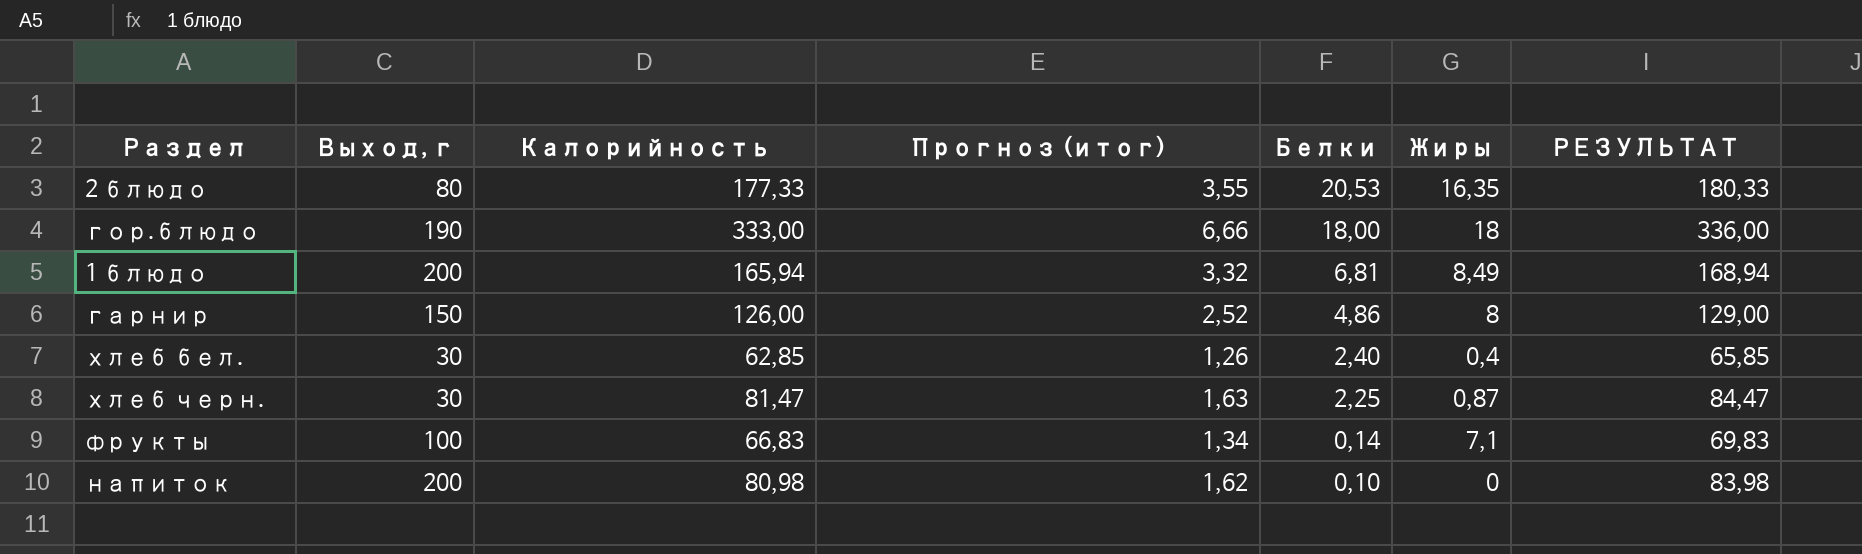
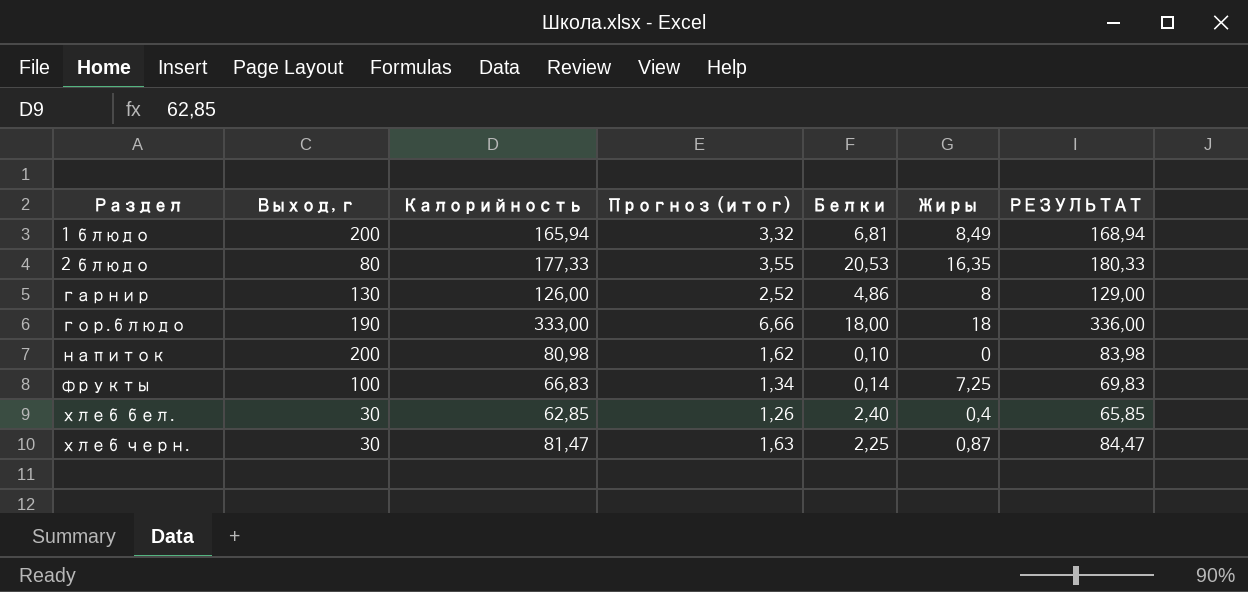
row order: Белки descending -> Раздел ascending
гарнир | Выход, г: 150 -> 130
фрукты | Жиры: 7,1 -> 7,25

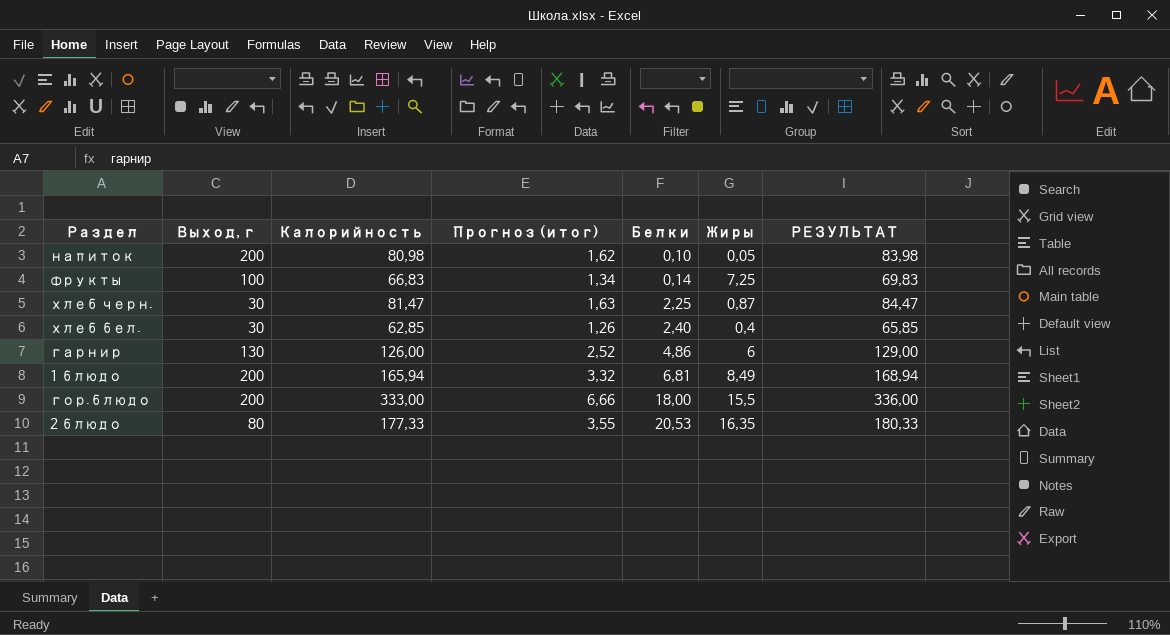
row order: Раздел ascending -> Белки ascending
напиток | Жиры: 0 -> 0,05
гарнир | Жиры: 8 -> 6
гор.блюдо | Выход, г: 190 -> 200
гор.блюдо | Жиры: 18 -> 15,5

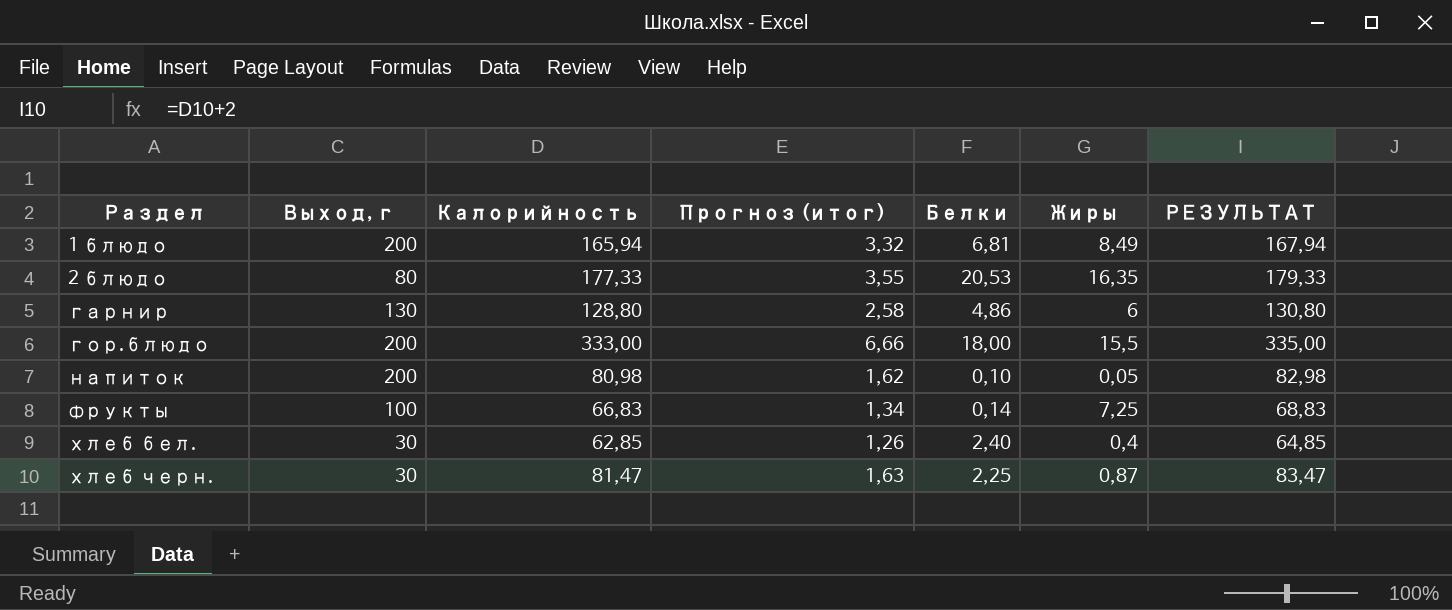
row order: Белки ascending -> Раздел ascending
column РЕЗУЛЬТАТ | formula: [Калорийность] + 3 -> [Калорийность] + 2
гарнир | Калорийность: 126,00 -> 128,80
гарнир | Прогноз (итог): 2,52 -> 2,58

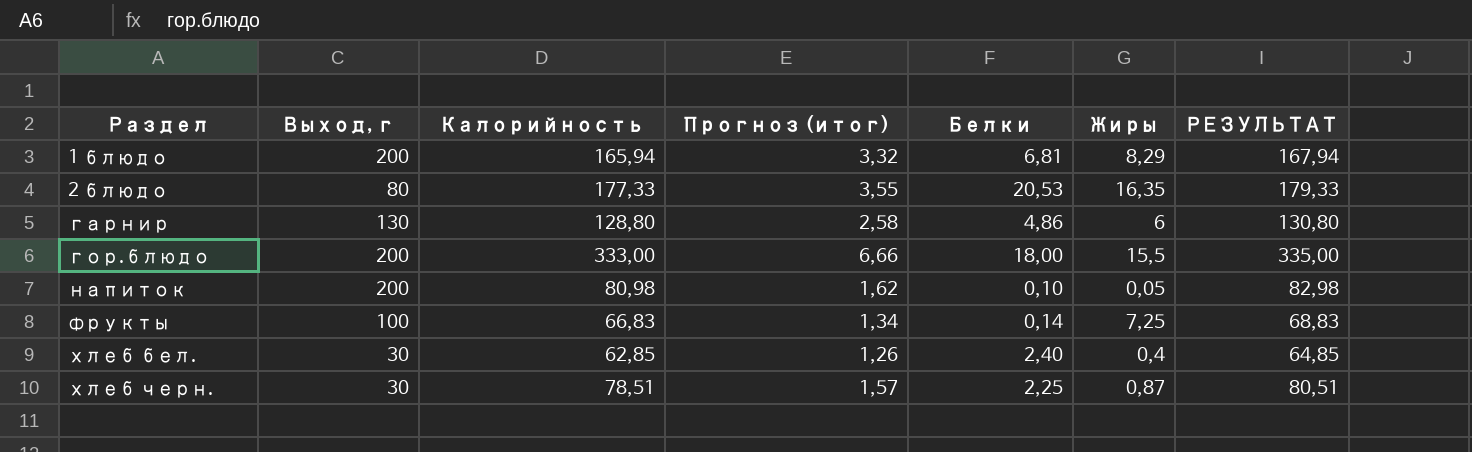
1 блюдо | Жиры: 8,49 -> 8,29
хлеб черн. | Калорийность: 81,47 -> 78,51
хлеб черн. | Прогноз (итог): 1,63 -> 1,57
хлеб черн. | РЕЗУЛЬТАТ: 83,47 -> 80,51

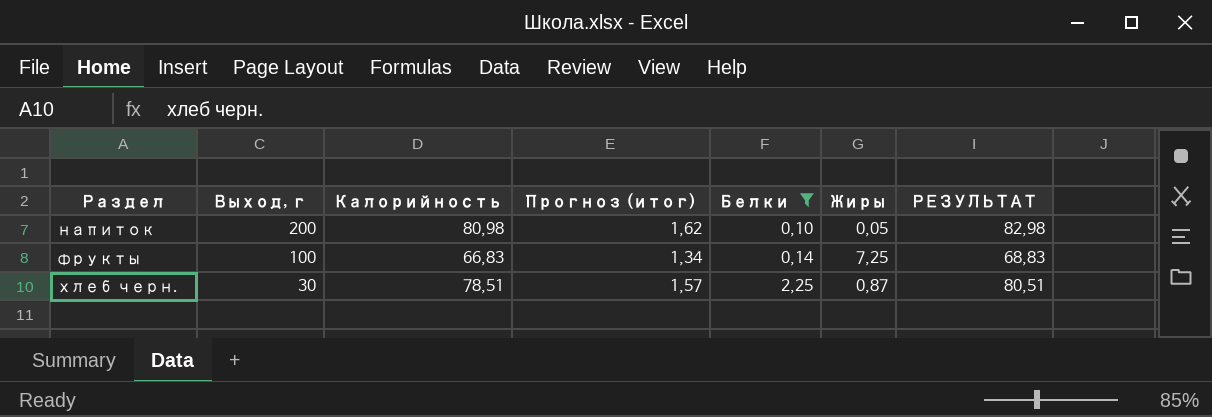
filter: none -> Белки <= 2,25

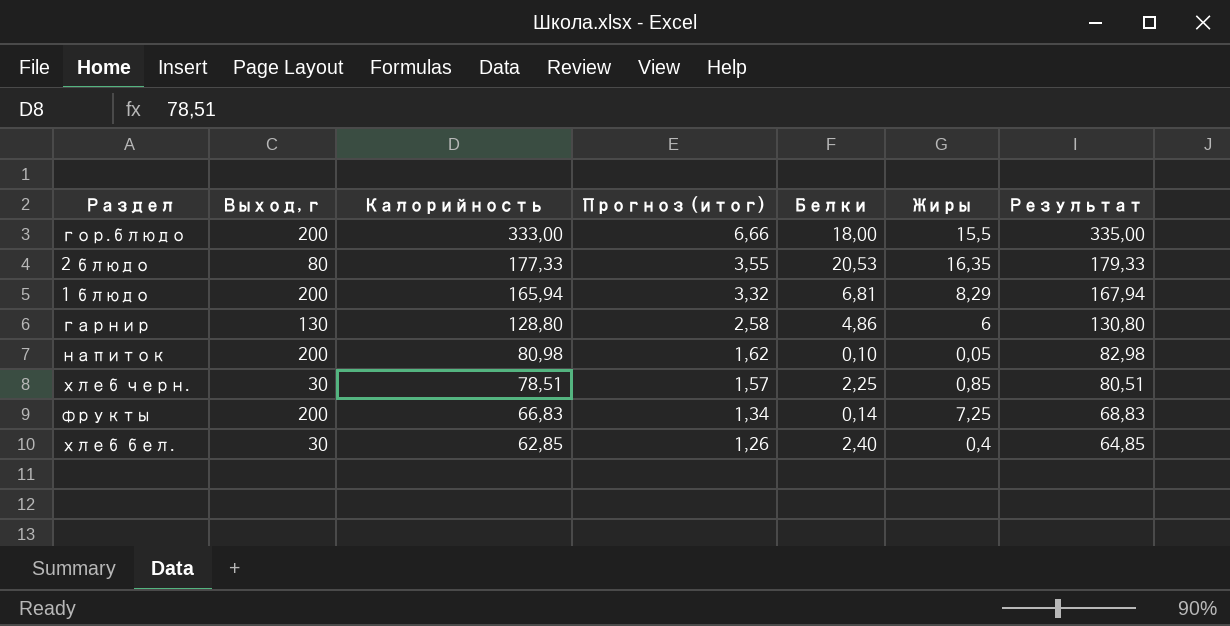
filter: Белки <= 2,25 -> none
row order: Раздел ascending -> Калорийность descending
column name: РЕЗУЛЬТАТ -> Результат
хлеб черн. | Жиры: 0,87 -> 0,85
фрукты | Выход, г: 100 -> 200

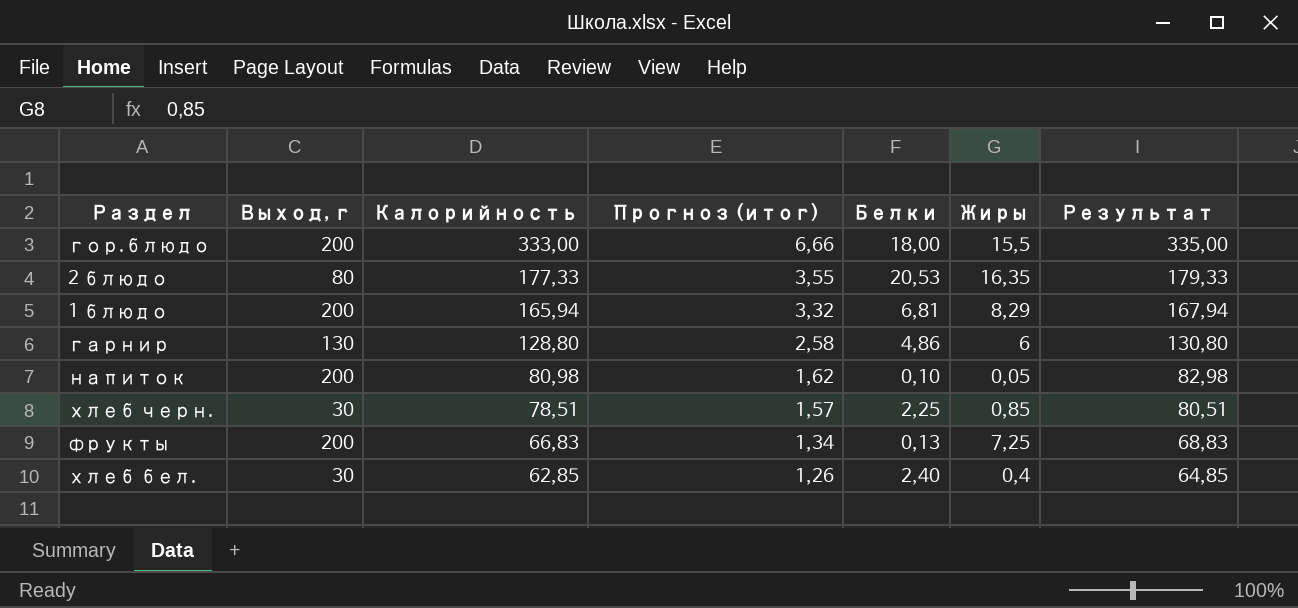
фрукты | Белки: 0,14 -> 0,13

